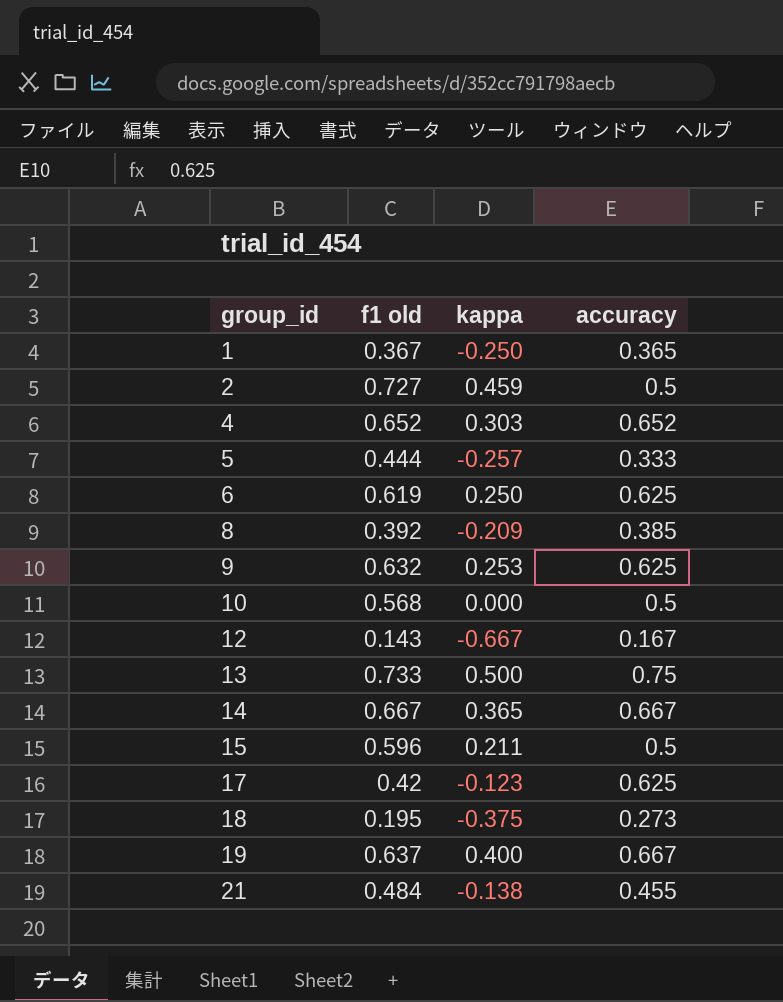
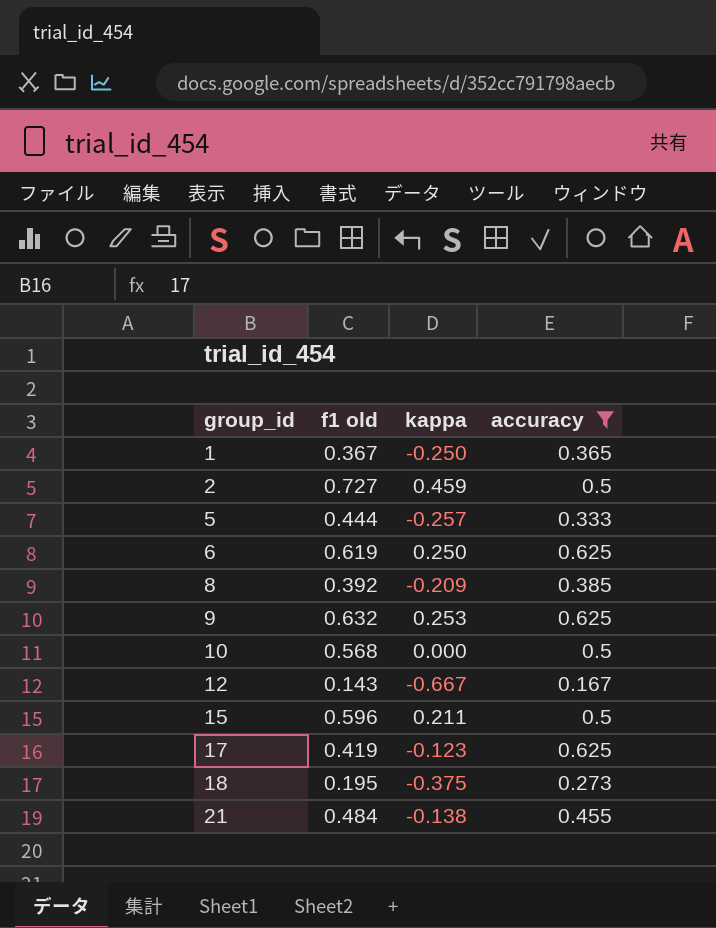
filter: none -> accuracy <= 0.625
17 | f1 old: 0.42 -> 0.419

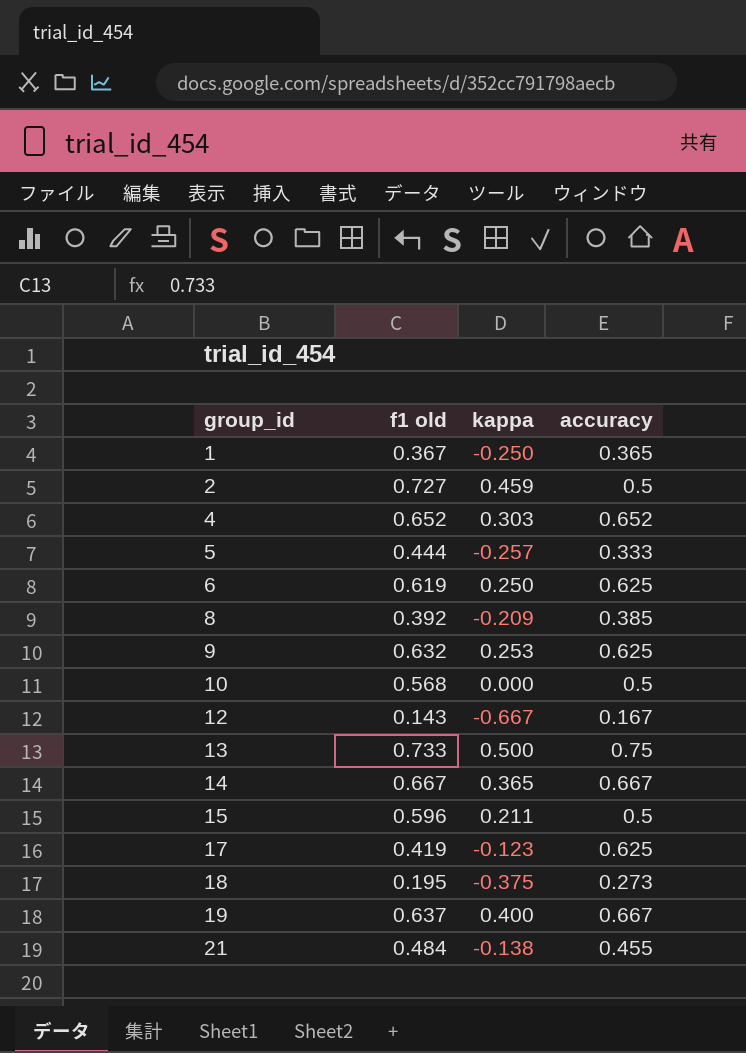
filter: accuracy <= 0.625 -> none

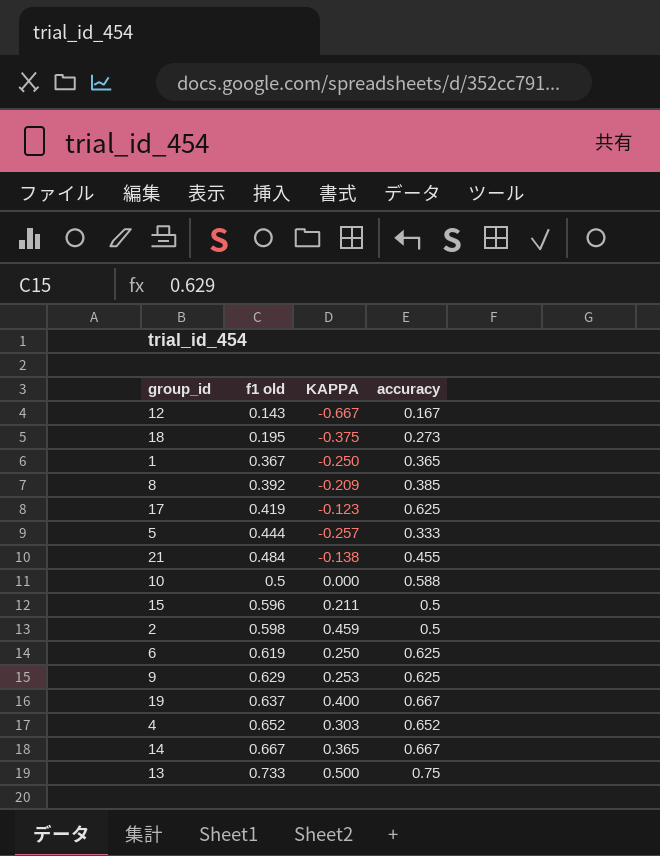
row order: group_id ascending -> f1 old ascending
column name: kappa -> KAPPA
10 | f1 old: 0.568 -> 0.5
10 | accuracy: 0.5 -> 0.588
2 | f1 old: 0.727 -> 0.598
9 | f1 old: 0.632 -> 0.629

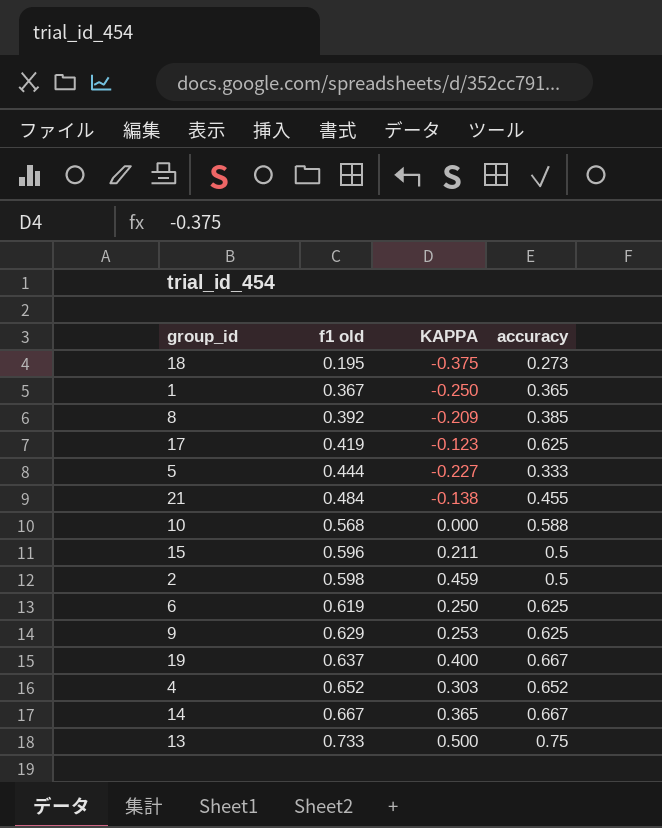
row 12: 0.143 | -0.667 | 0.167 -> none
5 | KAPPA: -0.257 -> -0.227
10 | f1 old: 0.5 -> 0.568

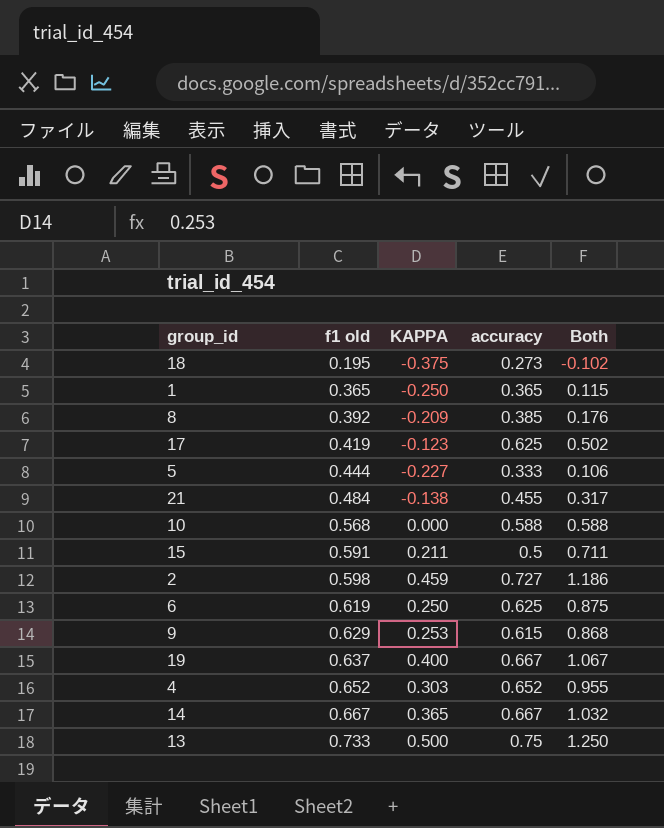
column Both | formula: none -> [KAPPA] + [accuracy]
1 | f1 old: 0.367 -> 0.365
15 | f1 old: 0.596 -> 0.591
2 | accuracy: 0.5 -> 0.727
9 | accuracy: 0.625 -> 0.615

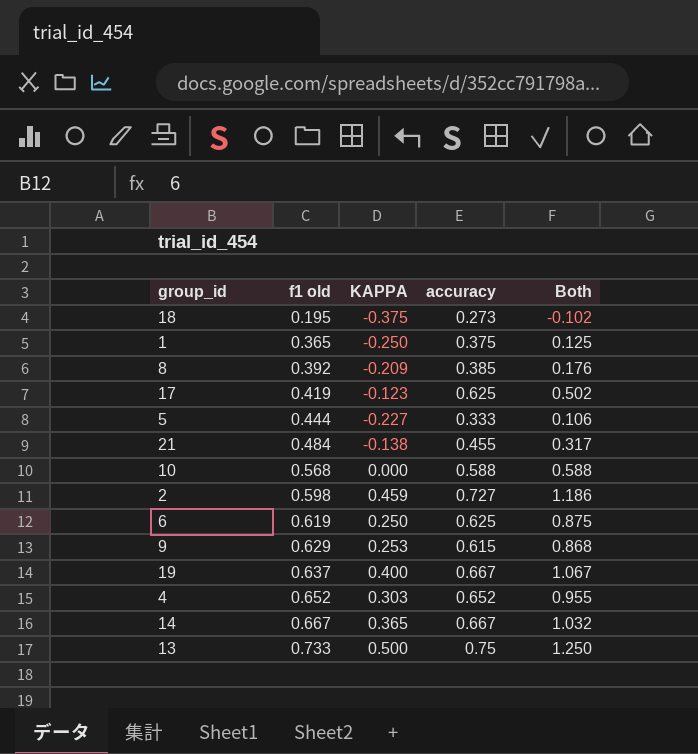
row 15: 0.591 | 0.211 | 0.5 | 0.711 -> none
1 | accuracy: 0.365 -> 0.375
1 | Both: 0.115 -> 0.125

